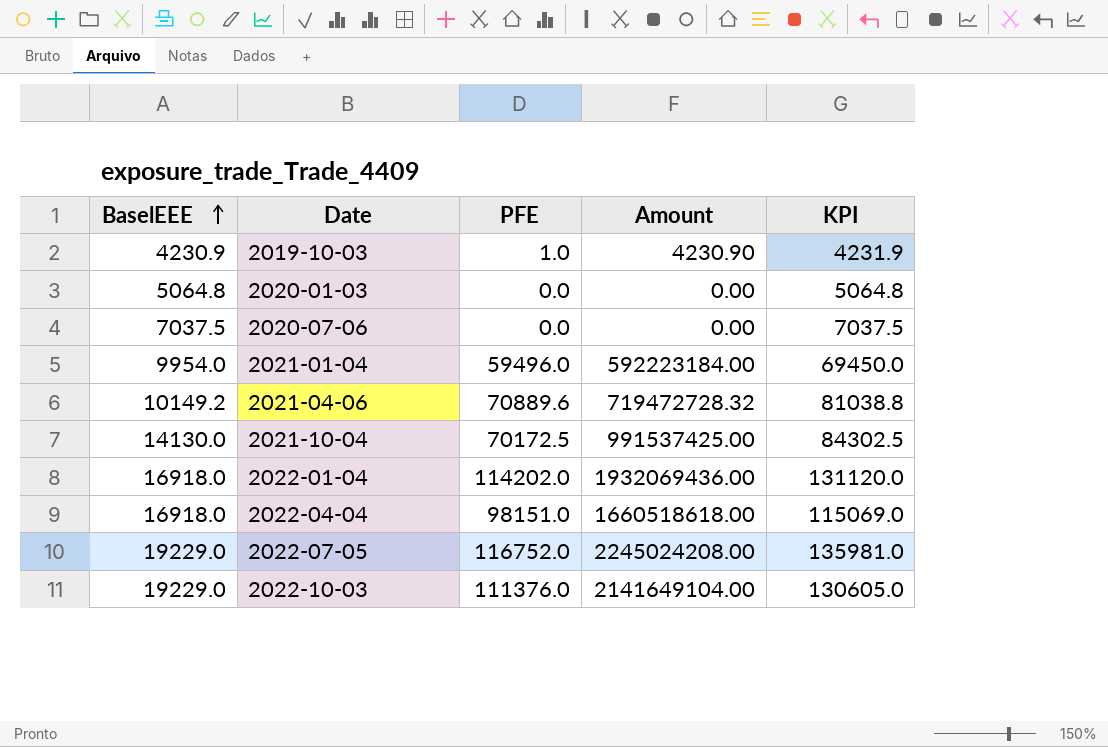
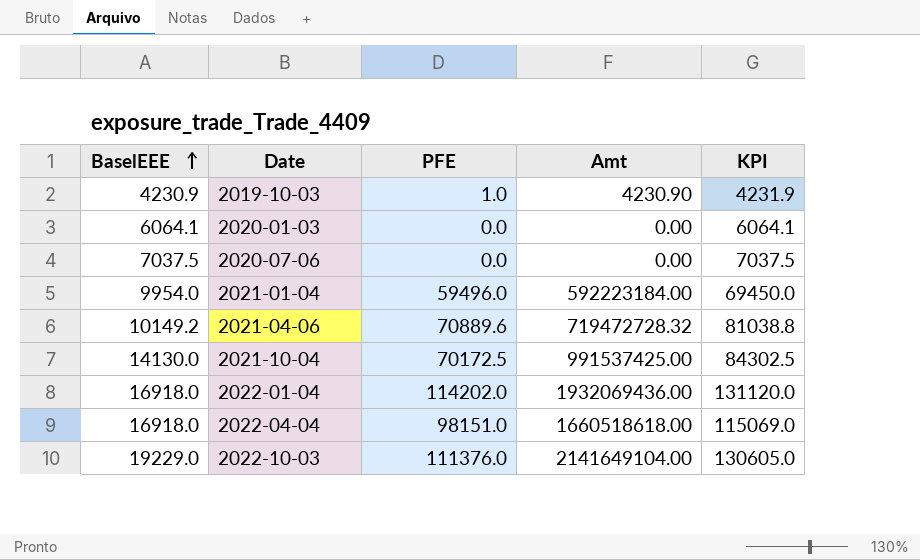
column name: Amount -> Amt
row 2022-07-05: 19229.0 | 116752.0 | 2245024208.00 | 135981.0 -> none
2020-01-03 | BaselEEE: 5064.8 -> 6064.1
2020-01-03 | KPI: 5064.8 -> 6064.1

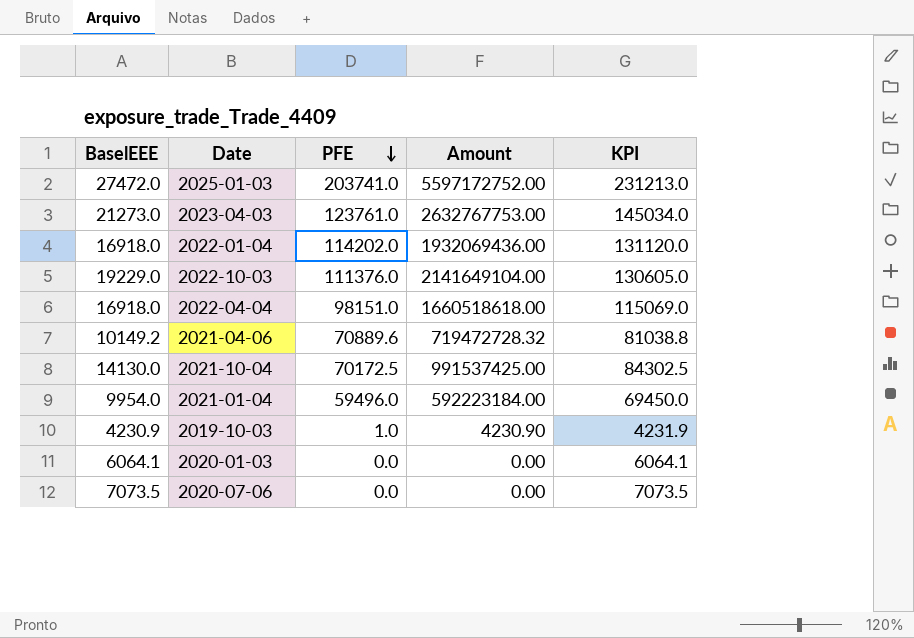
row order: BaselEEE ascending -> PFE descending
column name: Amt -> Amount
row 2025-01-03: none -> 27472.0 | 203741.0 | 5597172752.00 | 231213.0
row 2023-04-03: none -> 21273.0 | 123761.0 | 2632767753.00 | 145034.0
2020-07-06 | BaselEEE: 7037.5 -> 7073.5
2020-07-06 | KPI: 7037.5 -> 7073.5

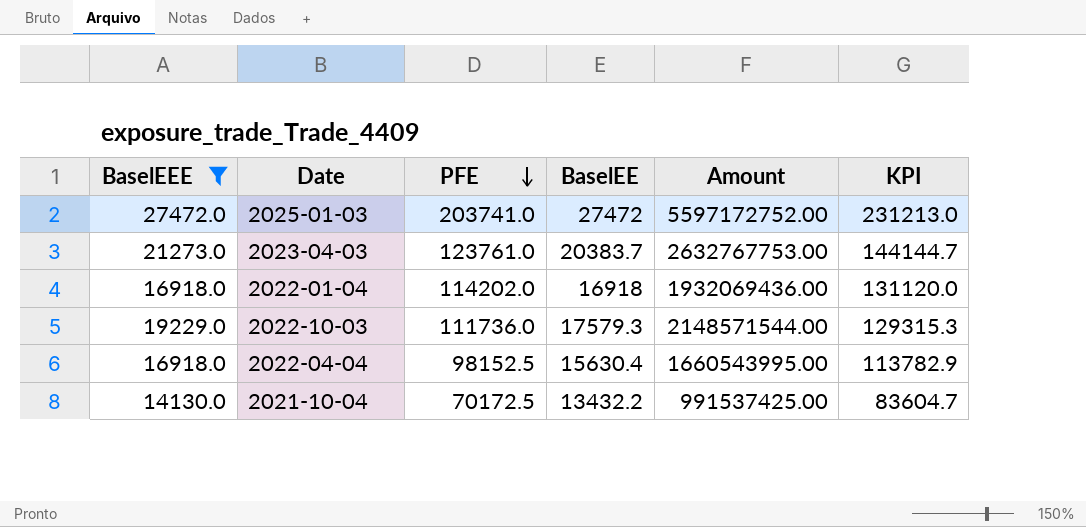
filter: none -> BaselEEE >= 14130.0
column BaselEE | position: none -> 4
column KPI | formula: [BaselEEE] + [PFE] -> [PFE] + [BaselEE]
2022-10-03 | PFE: 111376.0 -> 111736.0
2022-10-03 | Amount: 2141649104.00 -> 2148571544.00
2022-04-04 | PFE: 98151.0 -> 98152.5
2022-04-04 | Amount: 1660518618.00 -> 1660543995.00

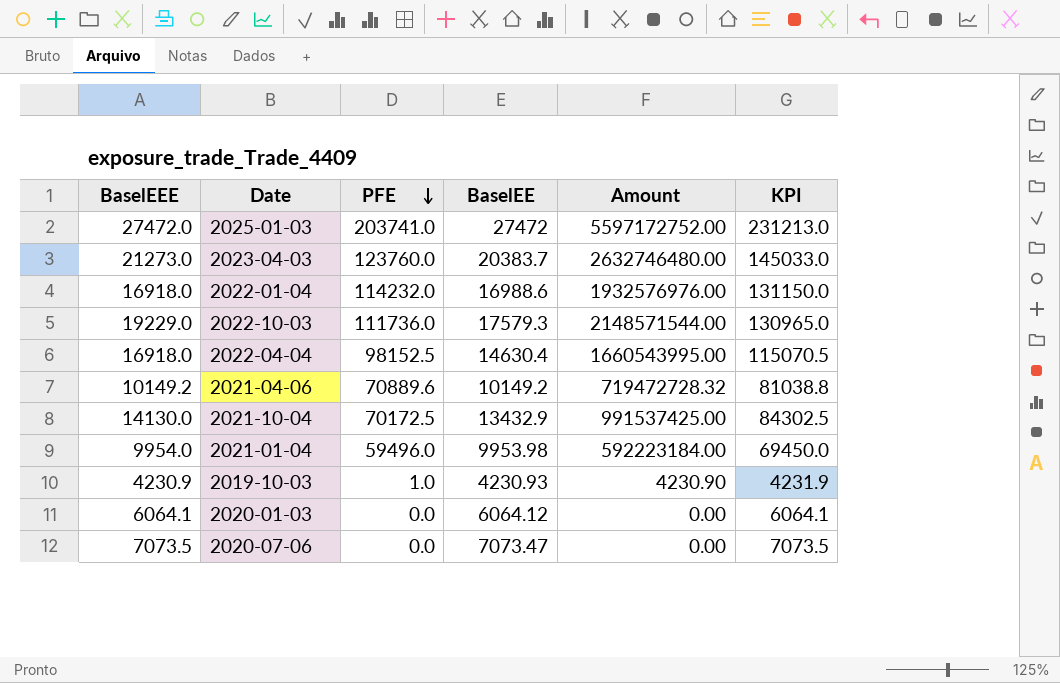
filter: BaselEEE >= 14130.0 -> none
column KPI | formula: [PFE] + [BaselEE] -> [BaselEEE] + [PFE]
2023-04-03 | PFE: 123761.0 -> 123760.0
2023-04-03 | Amount: 2632767753.00 -> 2632746480.00
2022-01-04 | PFE: 114202.0 -> 114232.0
2022-01-04 | BaselEE: 16918 -> 16988.6
2022-01-04 | Amount: 1932069436.00 -> 1932576976.00
2022-04-04 | BaselEE: 15630.4 -> 14630.4
2021-10-04 | BaselEE: 13432.2 -> 13432.9

